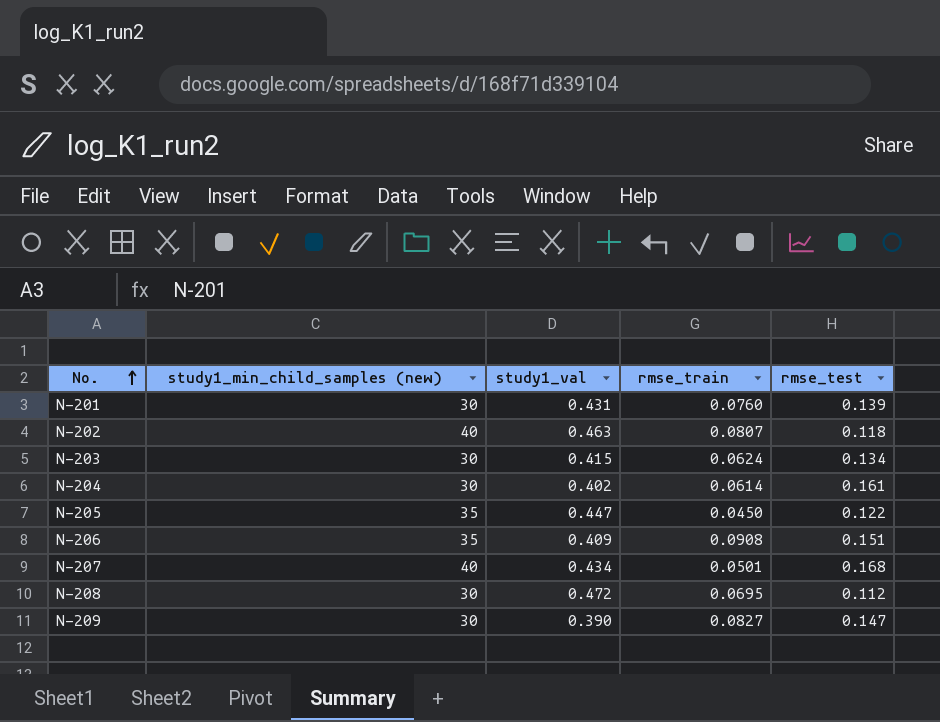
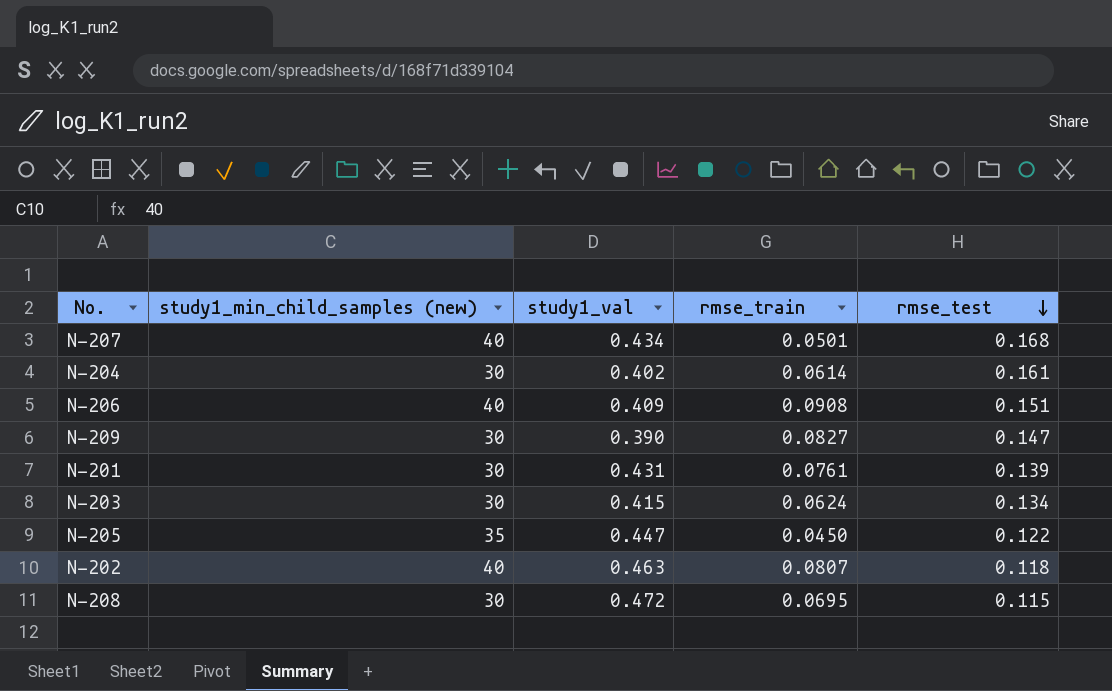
row order: No. ascending -> rmse_test descending
N-206 | study1_min_child_samples (new): 35 -> 40
N-201 | rmse_train: 0.0760 -> 0.0761
N-208 | rmse_test: 0.112 -> 0.115

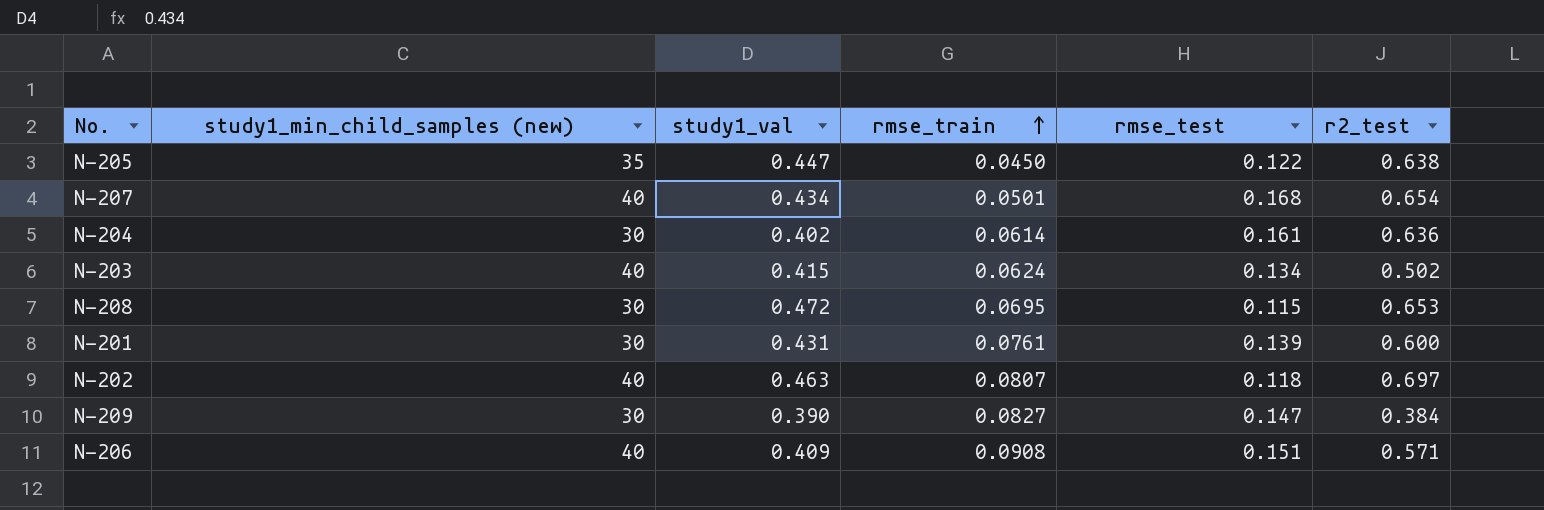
row order: rmse_test descending -> rmse_train ascending
column r2_test | position: none -> 6
N-203 | study1_min_child_samples (new): 30 -> 40

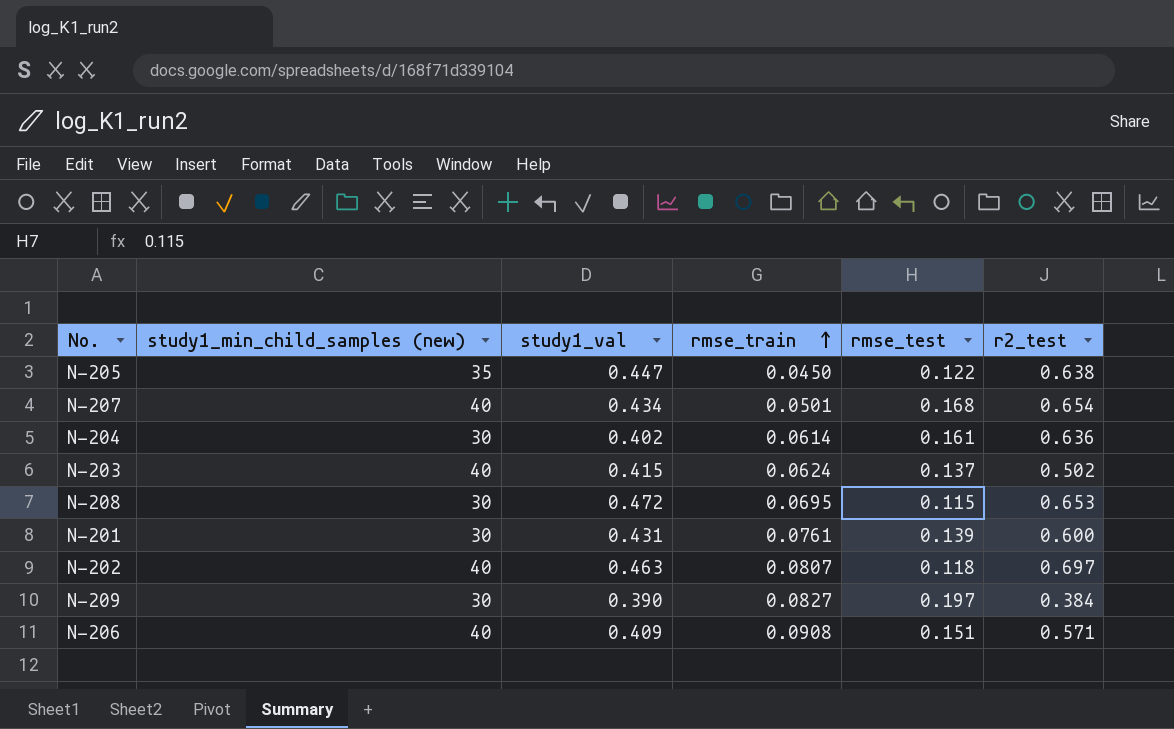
N-203 | rmse_test: 0.134 -> 0.137
N-209 | rmse_test: 0.147 -> 0.197

